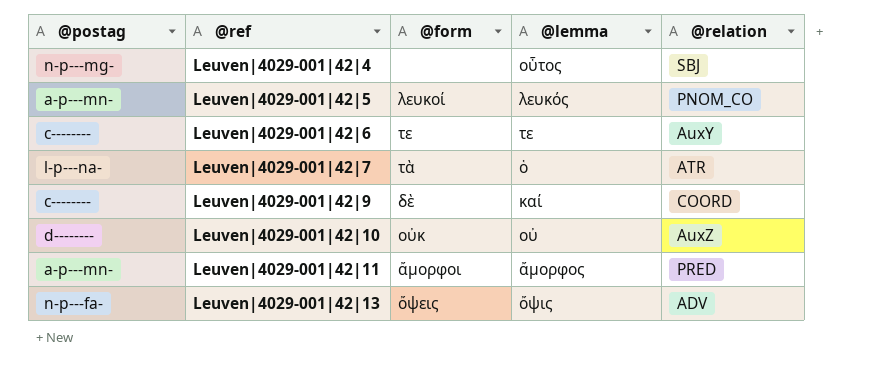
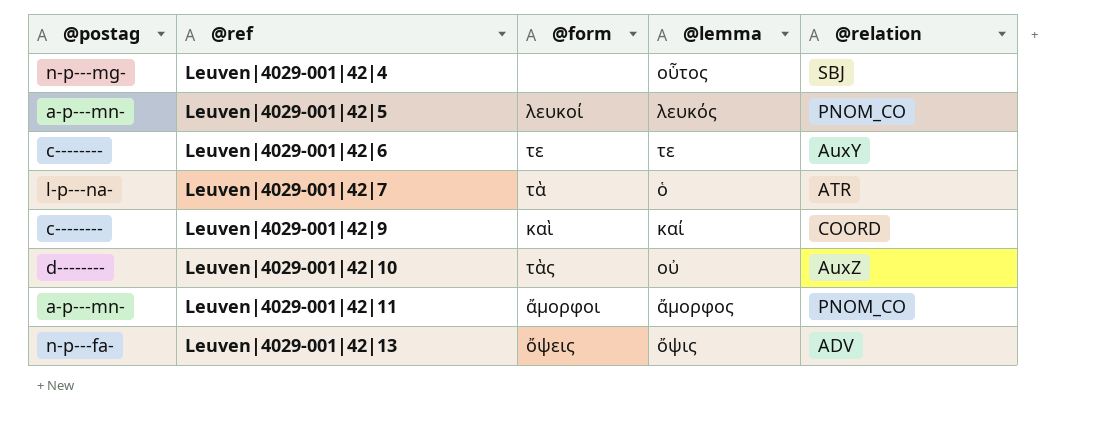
Leuven|4029-001|42|9 | @form: δὲ -> καὶ
Leuven|4029-001|42|10 | @form: οὐκ -> τὰς
Leuven|4029-001|42|11 | @relation: PRED -> PNOM_CO

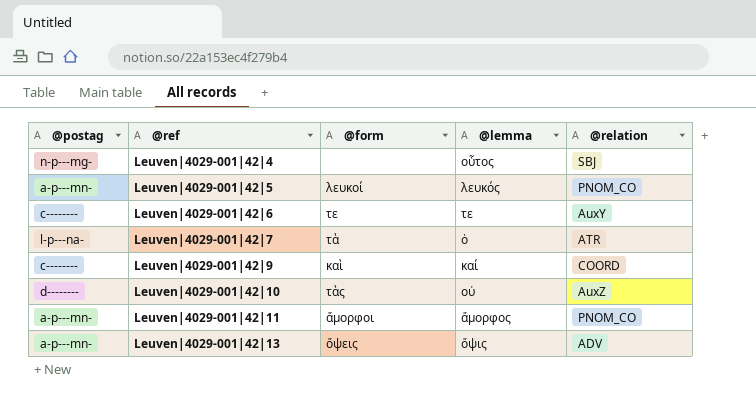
Leuven|4029-001|42|13 | @postag: n-p---fa- -> a-p---mn-

